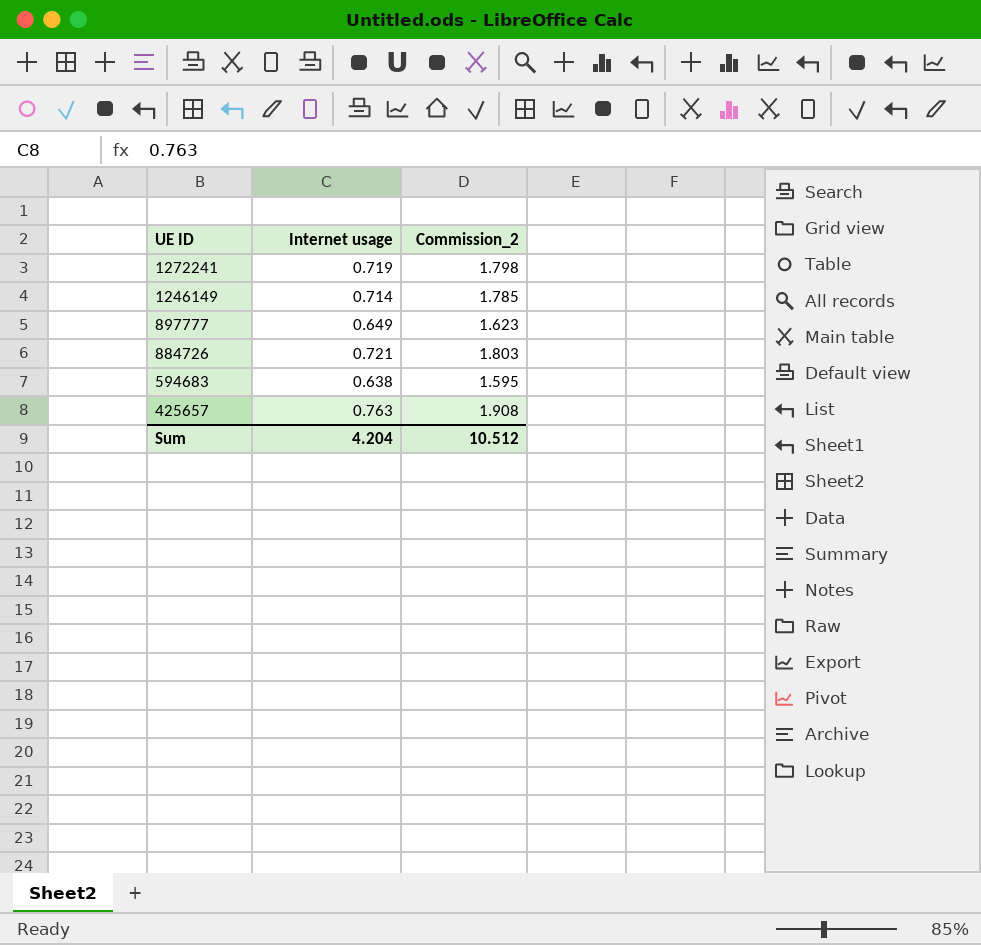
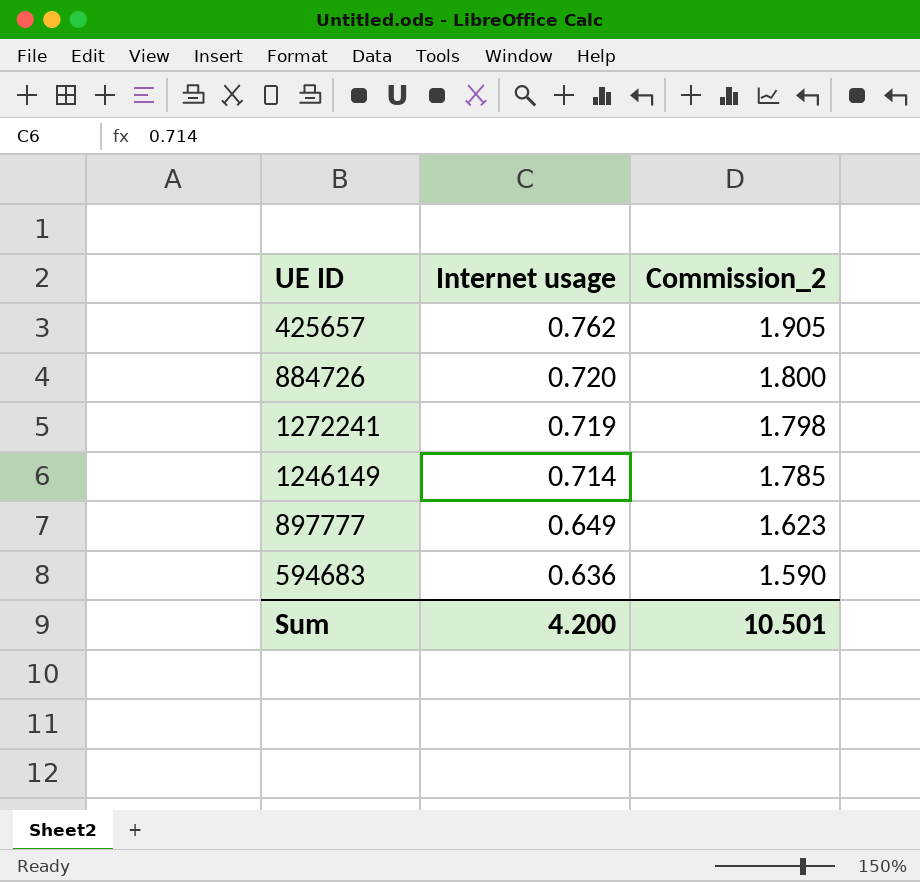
row order: UE ID descending -> Internet usage descending
425657 | Internet usage: 0.763 -> 0.762
425657 | Commission_2: 1.908 -> 1.905
884726 | Internet usage: 0.721 -> 0.720
884726 | Commission_2: 1.803 -> 1.800
594683 | Internet usage: 0.638 -> 0.636
594683 | Commission_2: 1.595 -> 1.590
Sum | Internet usage: 4.204 -> 4.200
Sum | Commission_2: 10.512 -> 10.501

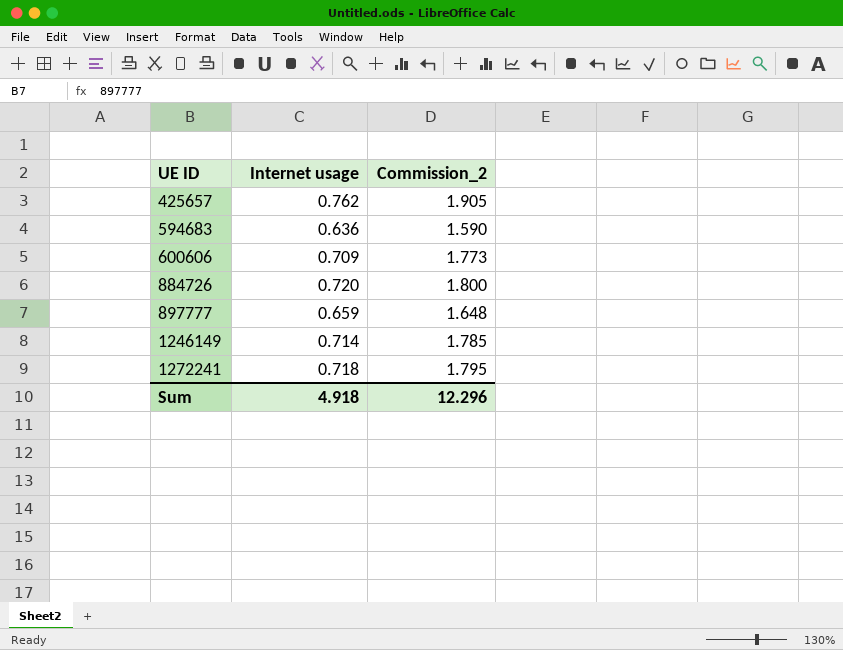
row order: Internet usage descending -> UE ID ascending
row 600606: none -> 0.709 | 1.773
897777 | Internet usage: 0.649 -> 0.659
897777 | Commission_2: 1.623 -> 1.648
1272241 | Internet usage: 0.719 -> 0.718
1272241 | Commission_2: 1.798 -> 1.795
Sum | Internet usage: 4.200 -> 4.918
Sum | Commission_2: 10.501 -> 12.296

